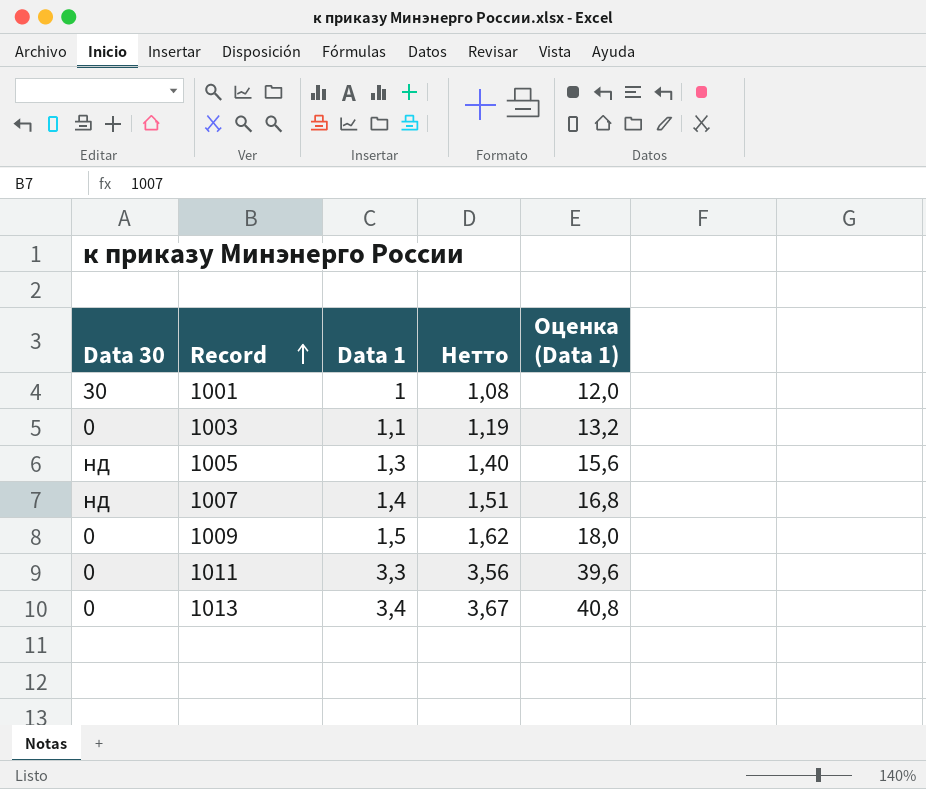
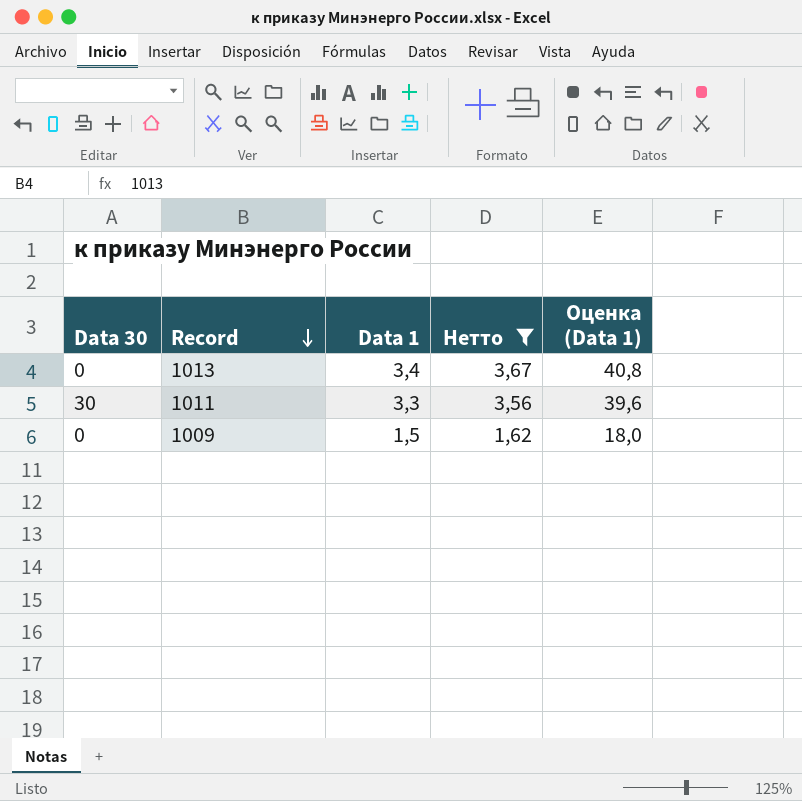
filter: none -> Нетто >= 1,62
row order: Record ascending -> Record descending
1011 | Data 30: 0 -> 30

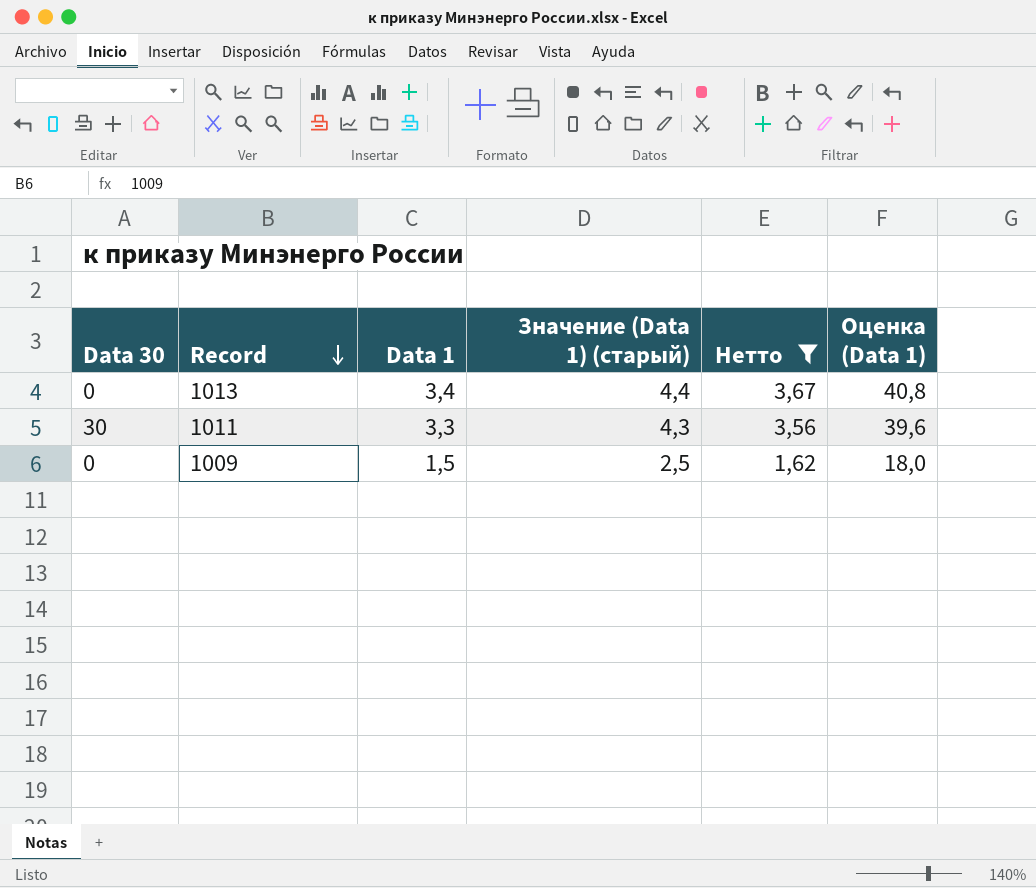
column Значение (Data 1) (старый) | formula: none -> [Data 1] + 1

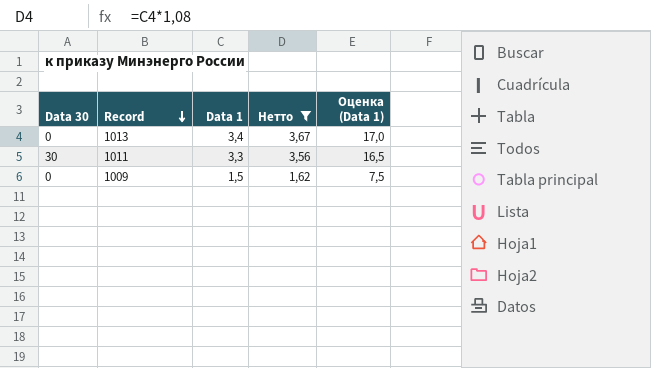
column Значение (Data 1) (старый) | formula: [Data 1] + 1 -> none
column Оценка (Data 1) | formula: [Data 1] * 12 -> [Data 1] * 5

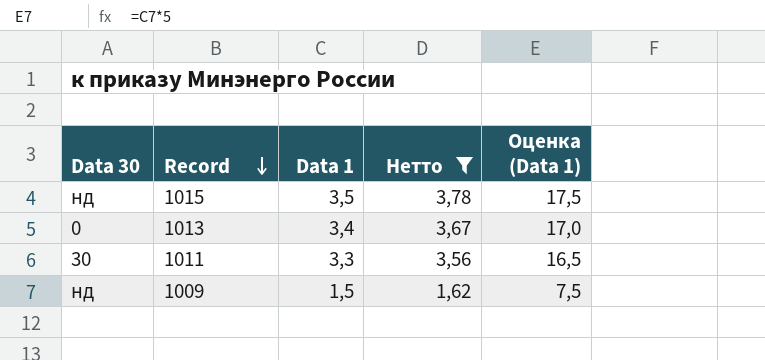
row 1015: none -> нд | 3,5 | 3,78 | 17,5
1009 | Data 30: 0 -> нд

